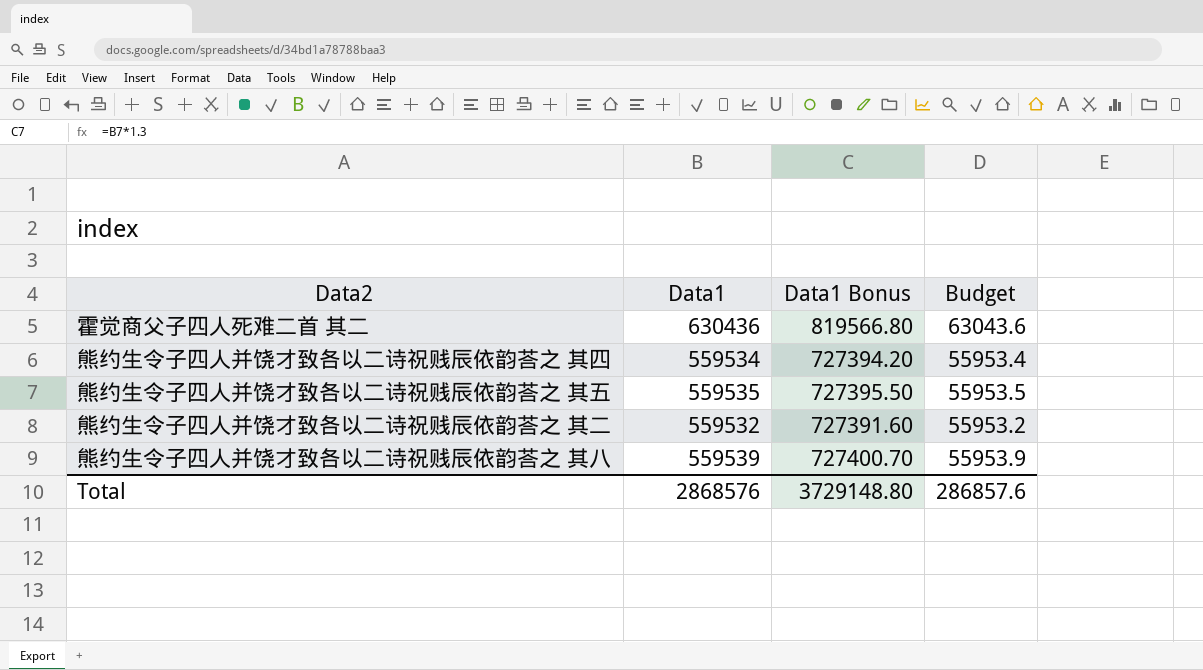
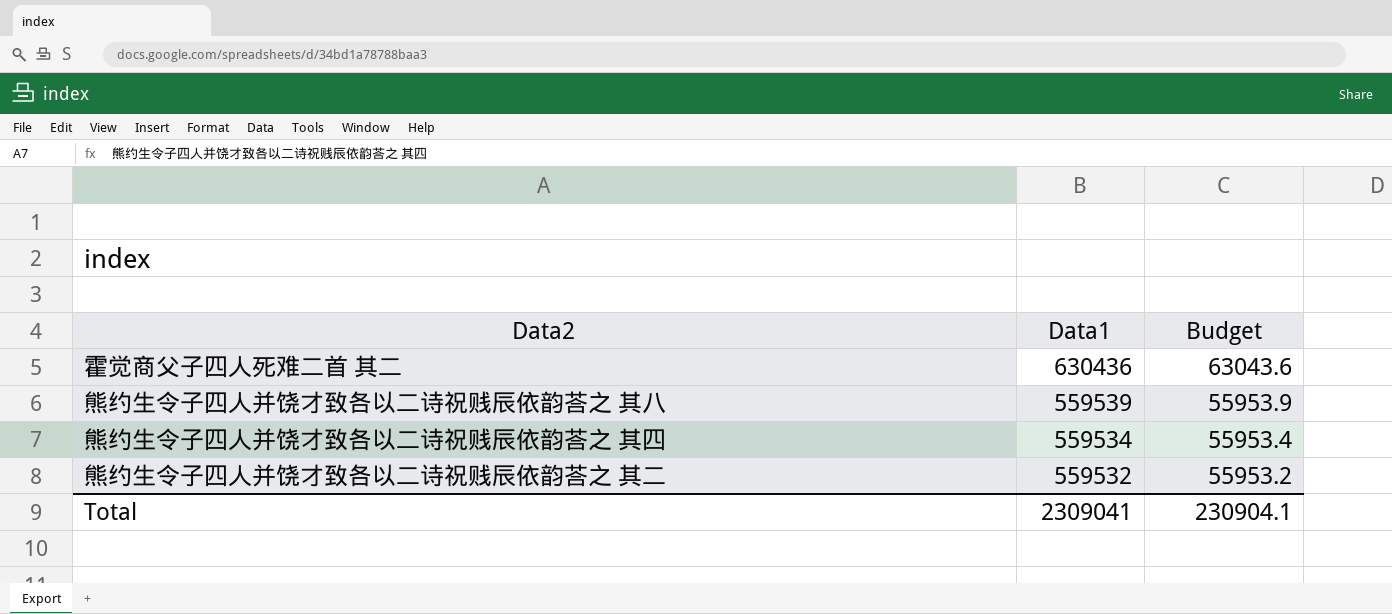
row order: none -> Data1 descending
column Data1 Bonus | formula: [Data1] * 1.3 -> none
row 熊约生令子四人并饶才致各以二诗祝贱辰依韵荅之 其五: 559535 | 727395.50 | 55953.5 -> none
Total | Data1: 2868576 -> 2309041
Total | Budget: 286857.6 -> 230904.1

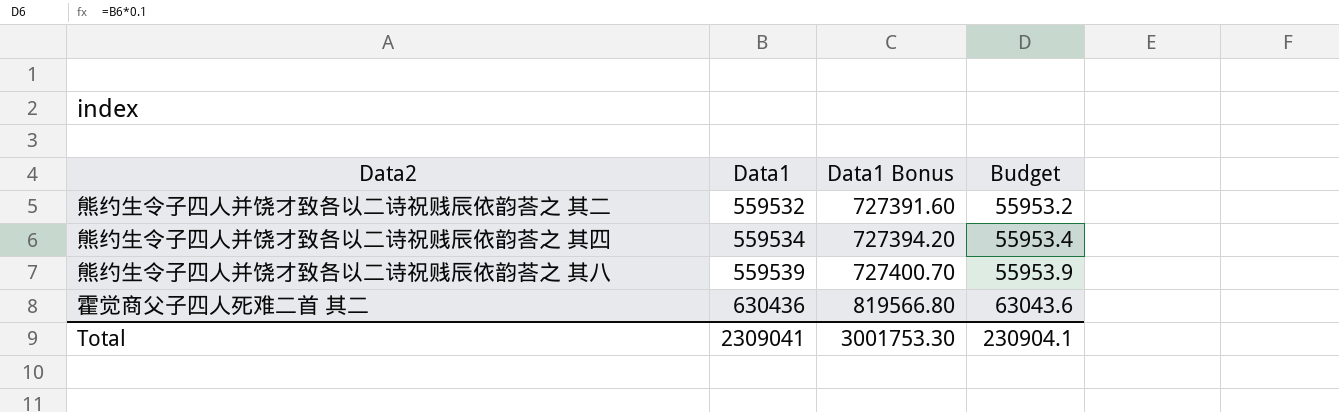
row order: Data1 descending -> Data1 ascending
column Data1 Bonus | formula: none -> [Data1] * 1.3

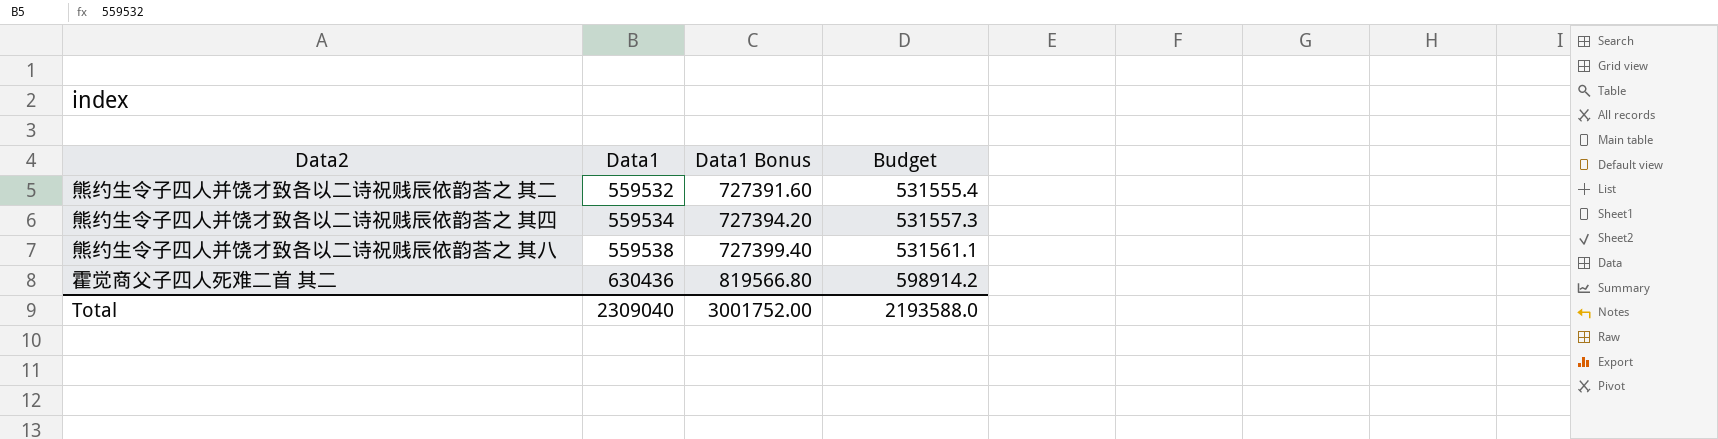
column Budget | formula: [Data1] * 0.1 -> [Data1] * 0.95
熊约生令子四人并饶才致各以二诗祝贱辰依韵荅之 其八 | Data1: 559539 -> 559538
熊约生令子四人并饶才致各以二诗祝贱辰依韵荅之 其八 | Data1 Bonus: 727400.70 -> 727399.40
Total | Data1: 2309041 -> 2309040
Total | Data1 Bonus: 3001753.30 -> 3001752.00
Total | Budget: 230904.1 -> 2193588.0

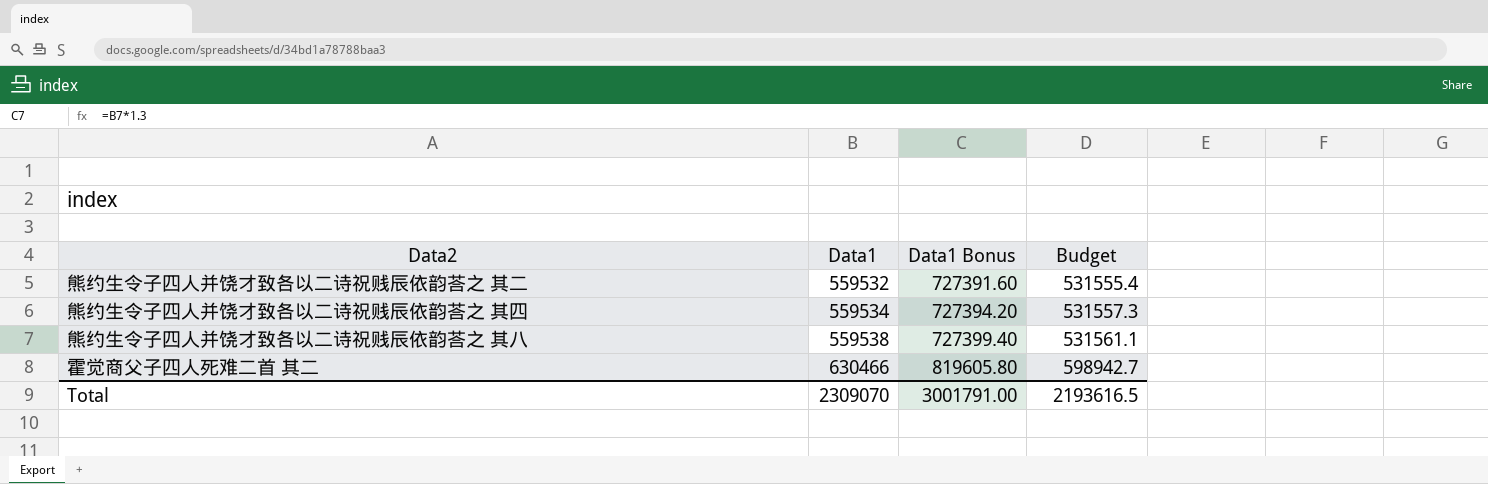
霍觉商父子四人死难二首 其二 | Data1: 630436 -> 630466
霍觉商父子四人死难二首 其二 | Data1 Bonus: 819566.80 -> 819605.80
霍觉商父子四人死难二首 其二 | Budget: 598914.2 -> 598942.7
Total | Data1: 2309040 -> 2309070
Total | Data1 Bonus: 3001752.00 -> 3001791.00
Total | Budget: 2193588.0 -> 2193616.5

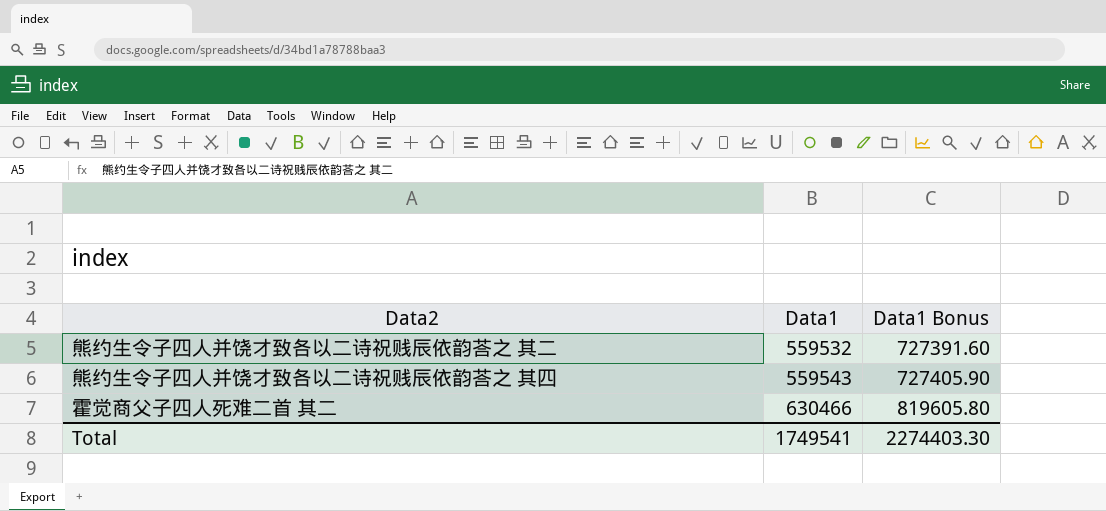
column Budget | formula: [Data1] * 0.95 -> none
row 熊约生令子四人并饶才致各以二诗祝贱辰依韵荅之 其八: 559538 | 727399.40 | 531561.1 -> none
熊约生令子四人并饶才致各以二诗祝贱辰依韵荅之 其四 | Data1: 559534 -> 559543
熊约生令子四人并饶才致各以二诗祝贱辰依韵荅之 其四 | Data1 Bonus: 727394.20 -> 727405.90
Total | Data1: 2309070 -> 1749541
Total | Data1 Bonus: 3001791.00 -> 2274403.30

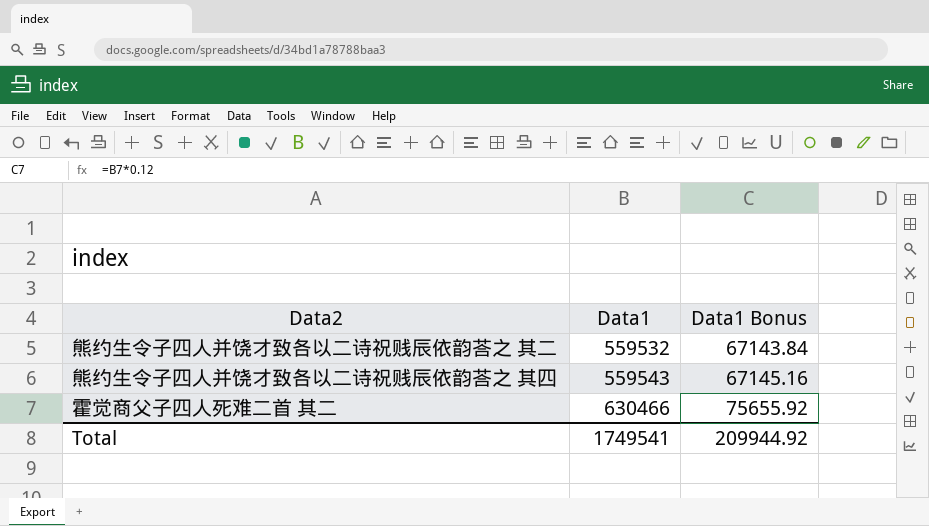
column Data1 Bonus | formula: [Data1] * 1.3 -> [Data1] * 0.12
Total | Data1 Bonus: 2274403.30 -> 209944.92

